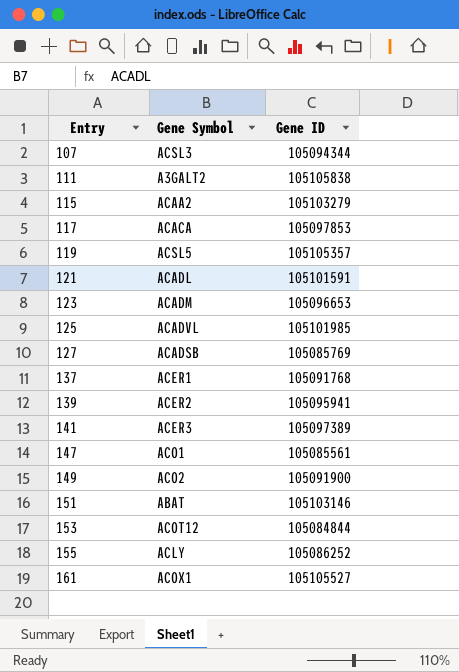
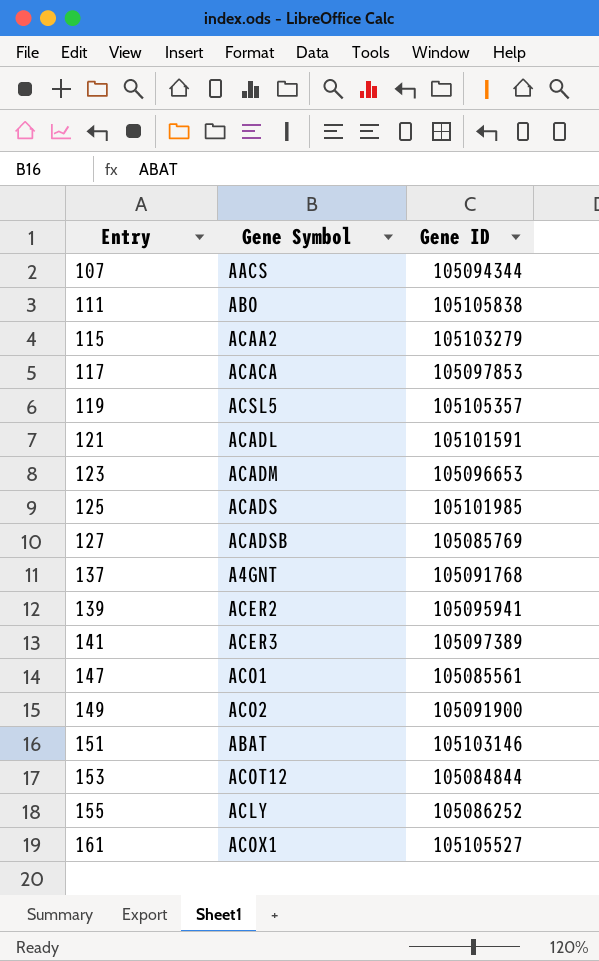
107 | Gene Symbol: ACSL3 -> AACS
111 | Gene Symbol: A3GALT2 -> ABO
125 | Gene Symbol: ACADVL -> ACADS
137 | Gene Symbol: ACER1 -> A4GNT

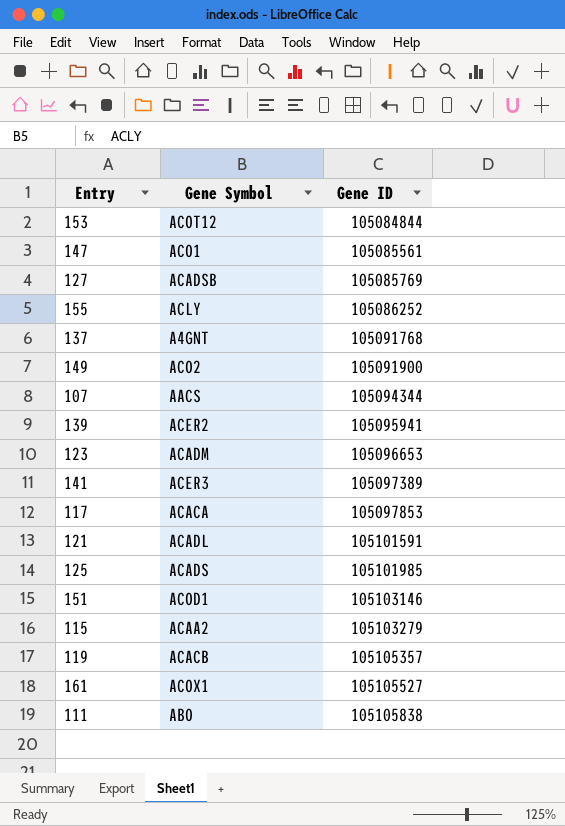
row order: Entry ascending -> Gene ID ascending
151 | Gene Symbol: ABAT -> ACOD1
119 | Gene Symbol: ACSL5 -> ACACB

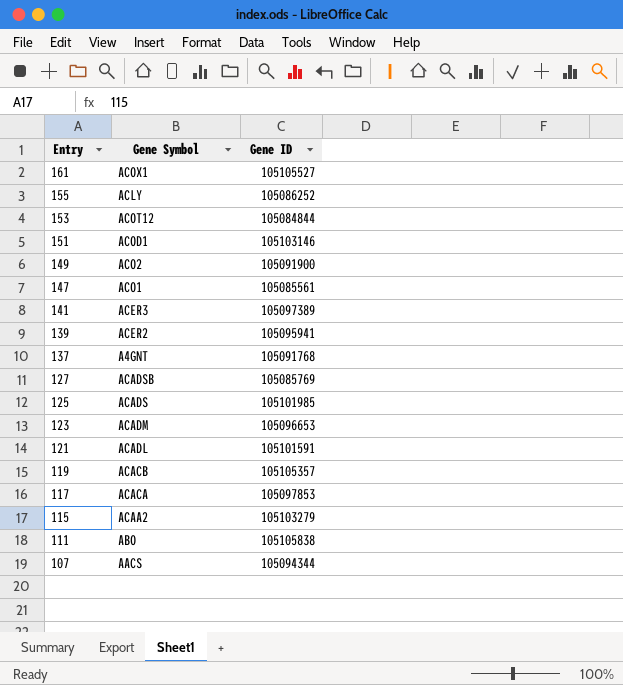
row order: Gene ID ascending -> Entry descending

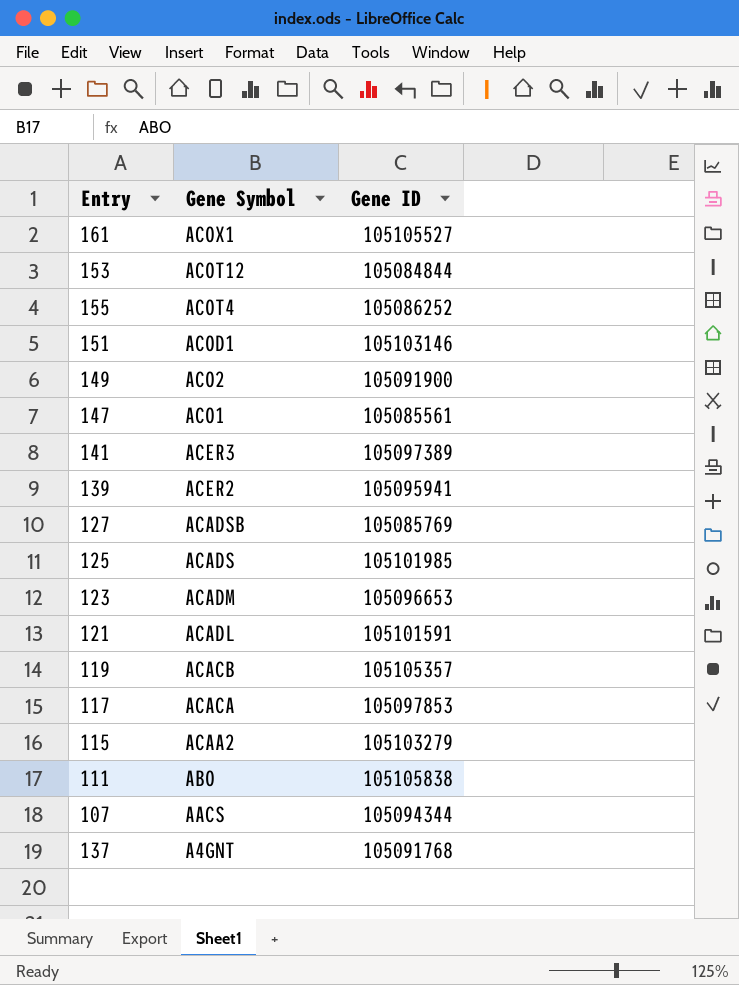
row order: Entry descending -> Gene Symbol descending
155 | Gene Symbol: ACLY -> ACOT4

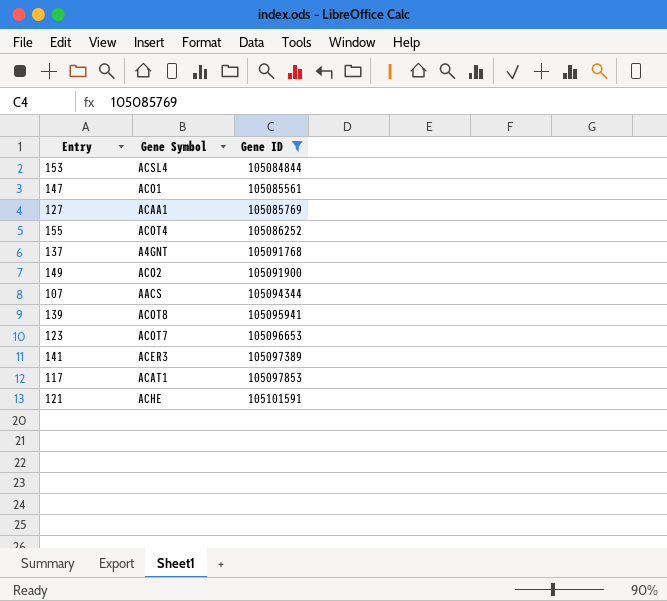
filter: none -> Gene ID <= 105101591
row order: Gene Symbol descending -> Gene ID ascending
153 | Gene Symbol: ACOT12 -> ACSL4
127 | Gene Symbol: ACADSB -> ACAA1
139 | Gene Symbol: ACER2 -> ACOT8
123 | Gene Symbol: ACADM -> ACOT7
117 | Gene Symbol: ACACA -> ACAT1
121 | Gene Symbol: ACADL -> ACHE

